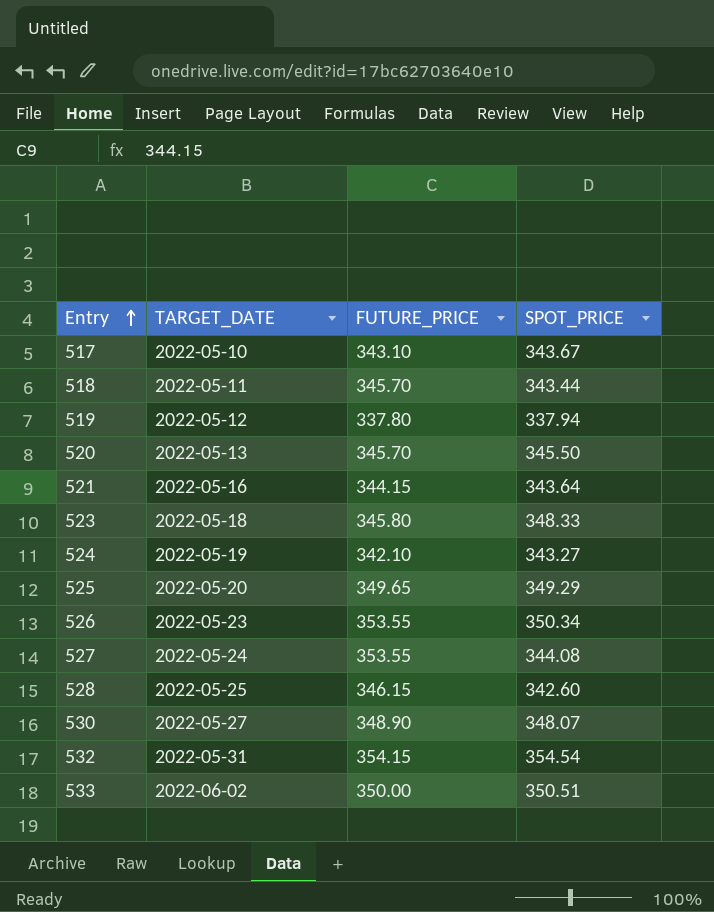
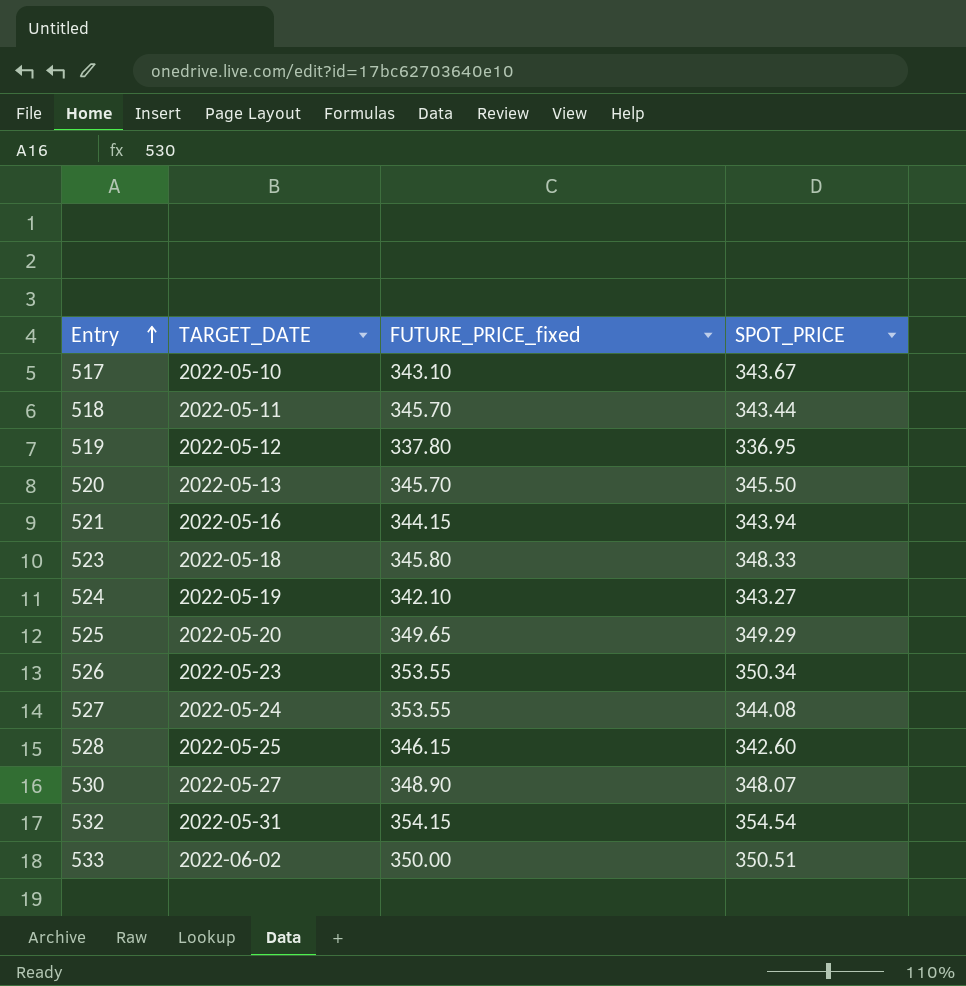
column name: FUTURE_PRICE -> FUTURE_PRICE_fixed
519 | SPOT_PRICE: 337.94 -> 336.95
521 | SPOT_PRICE: 343.64 -> 343.94

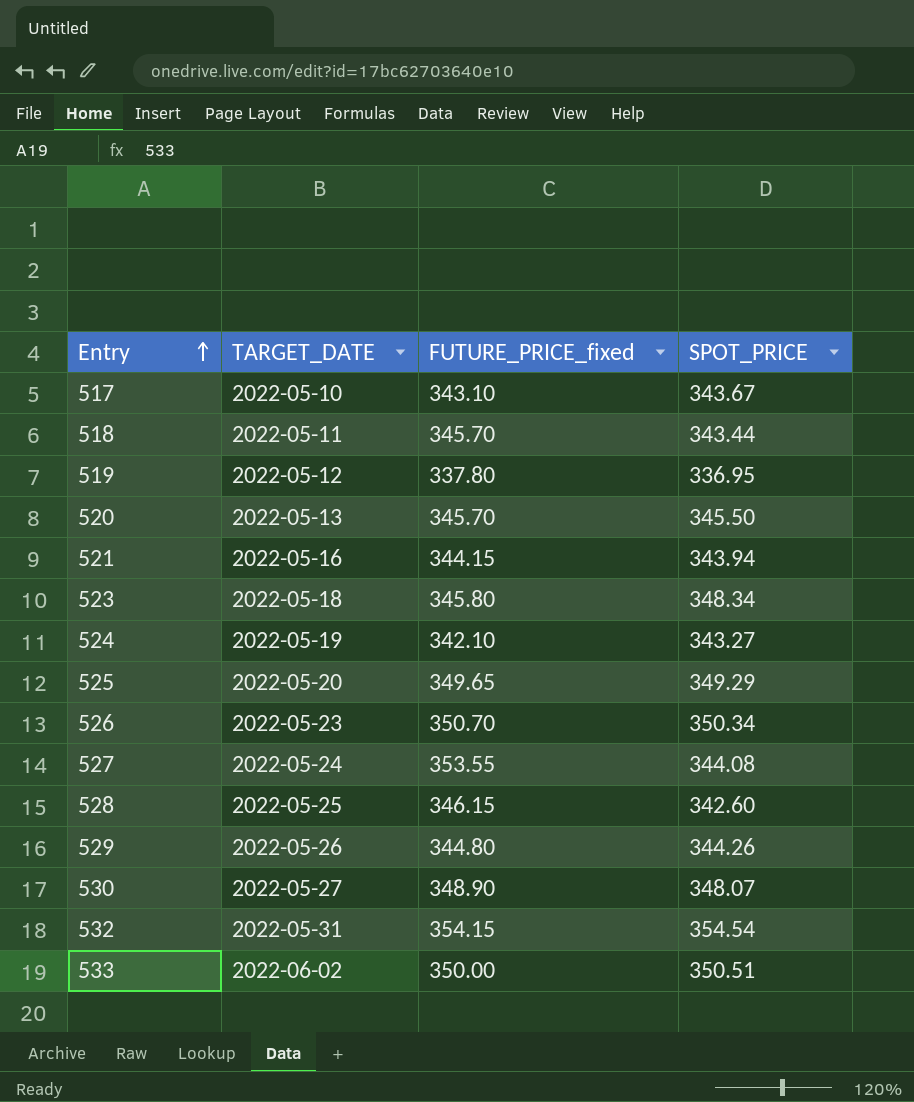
523 | SPOT_PRICE: 348.33 -> 348.34
526 | FUTURE_PRICE_fixed: 353.55 -> 350.70
row 529: none -> 2022-05-26 | 344.80 | 344.26

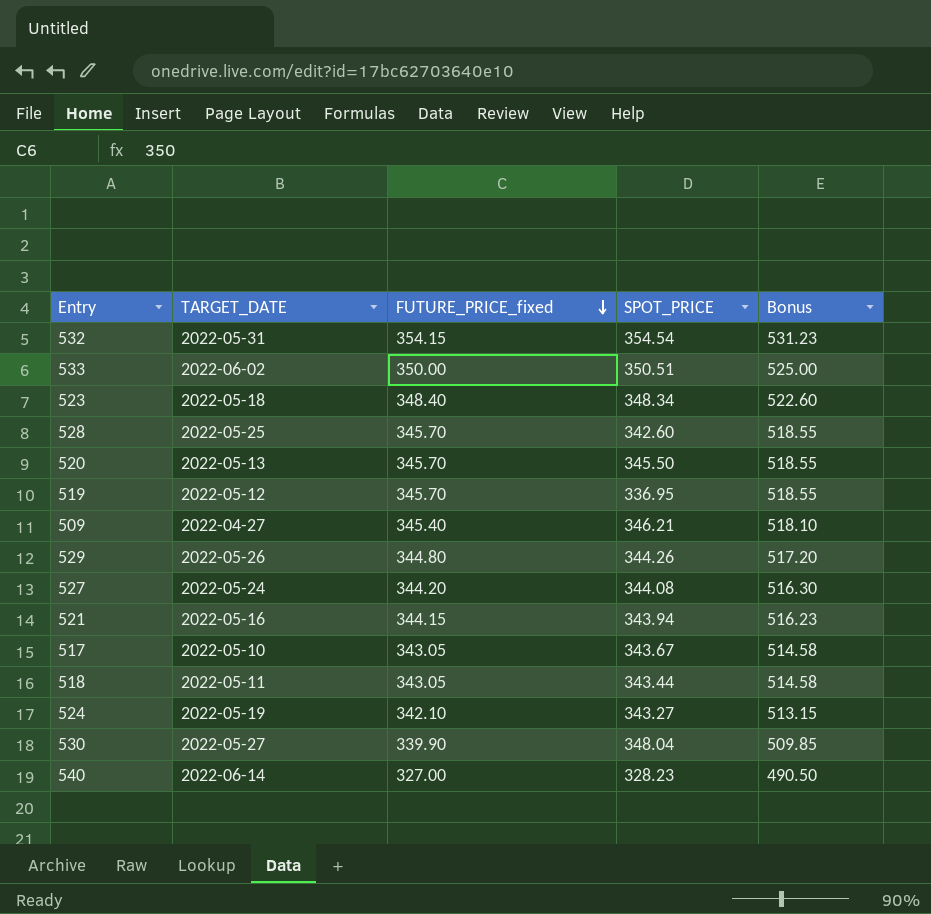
row order: Entry ascending -> FUTURE_PRICE_fixed descending
column Bonus | formula: none -> [FUTURE_PRICE_fixed] * 1.5
row 525: 2022-05-20 | 349.65 | 349.29 -> none
row 526: 2022-05-23 | 350.70 | 350.34 -> none
523 | FUTURE_PRICE_fixed: 345.80 -> 348.40
528 | FUTURE_PRICE_fixed: 346.15 -> 345.70
519 | FUTURE_PRICE_fixed: 337.80 -> 345.70
row 509: none -> 2022-04-27 | 345.40 | 346.21 | 518.10
527 | FUTURE_PRICE_fixed: 353.55 -> 344.20
517 | FUTURE_PRICE_fixed: 343.10 -> 343.05
518 | FUTURE_PRICE_fixed: 345.70 -> 343.05
530 | FUTURE_PRICE_fixed: 348.90 -> 339.90
530 | SPOT_PRICE: 348.07 -> 348.04
row 540: none -> 2022-06-14 | 327.00 | 328.23 | 490.50

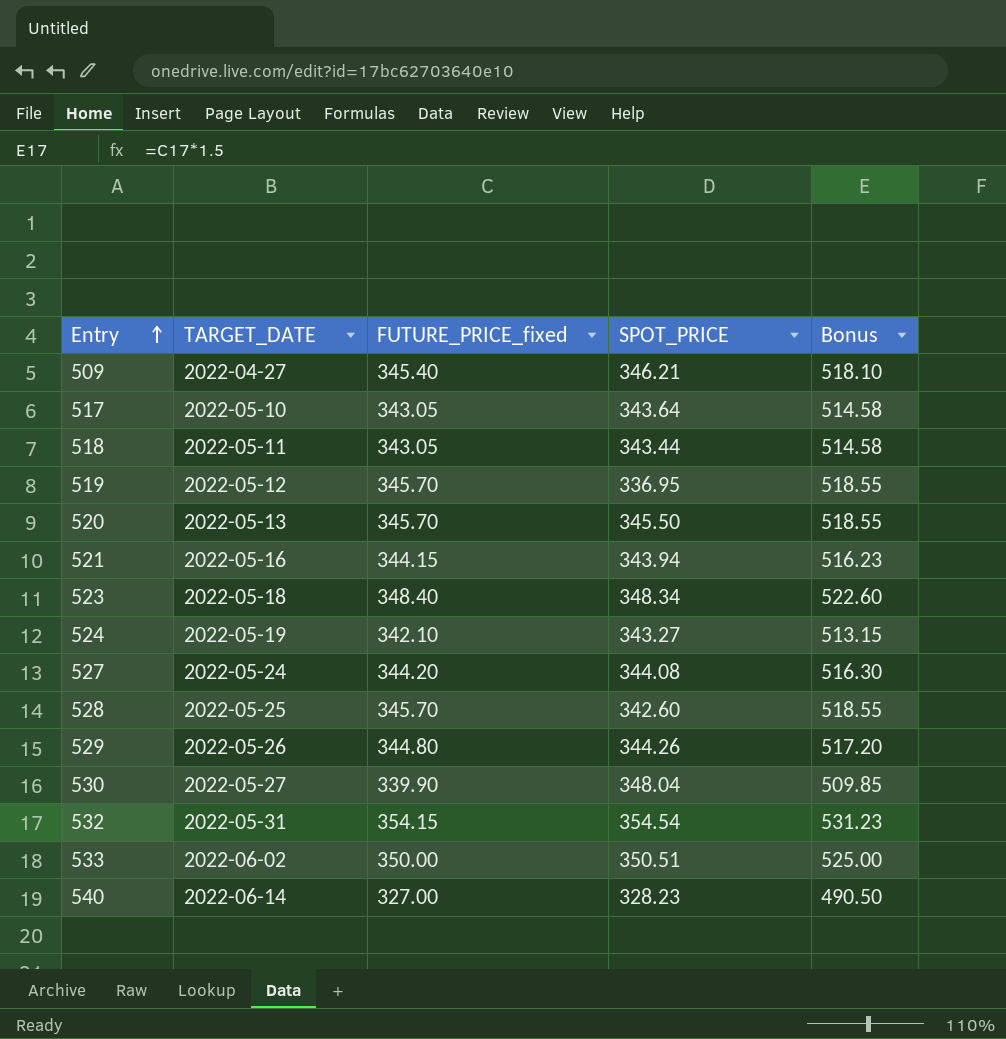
row order: FUTURE_PRICE_fixed descending -> Entry ascending
517 | SPOT_PRICE: 343.67 -> 343.64

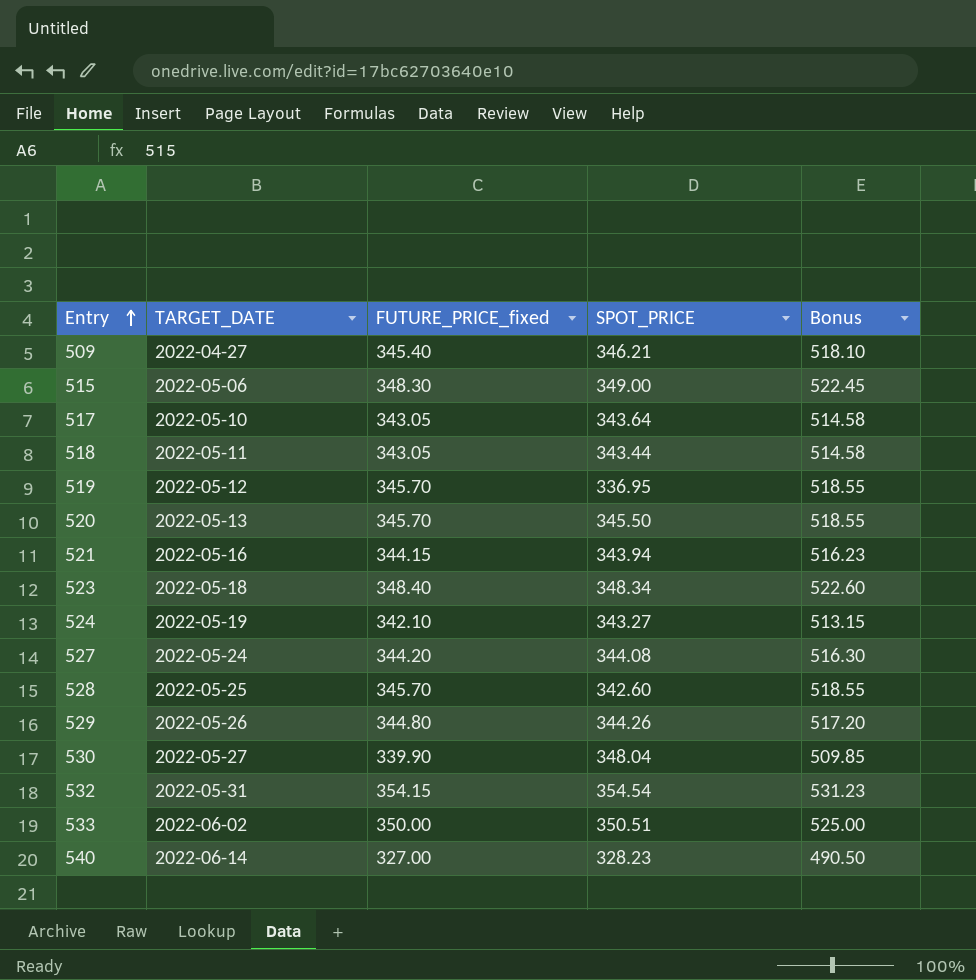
row 515: none -> 2022-05-06 | 348.30 | 349.00 | 522.45

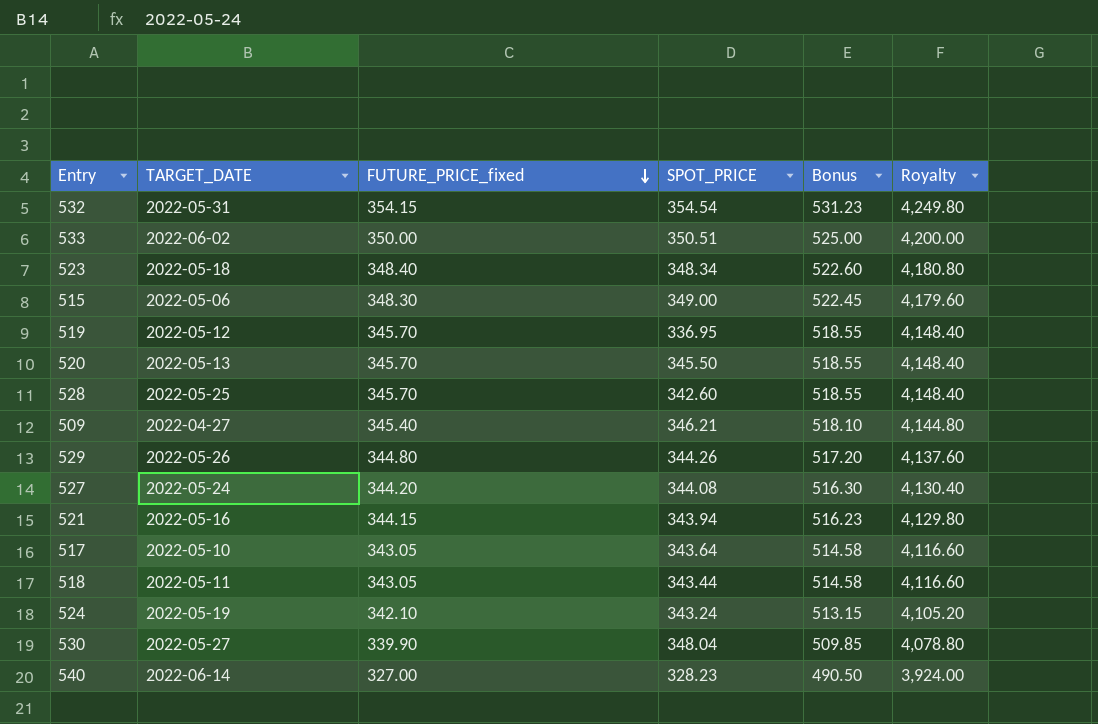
row order: Entry ascending -> FUTURE_PRICE_fixed descending
column Royalty | formula: none -> [FUTURE_PRICE_fixed] * 12
524 | SPOT_PRICE: 343.27 -> 343.24

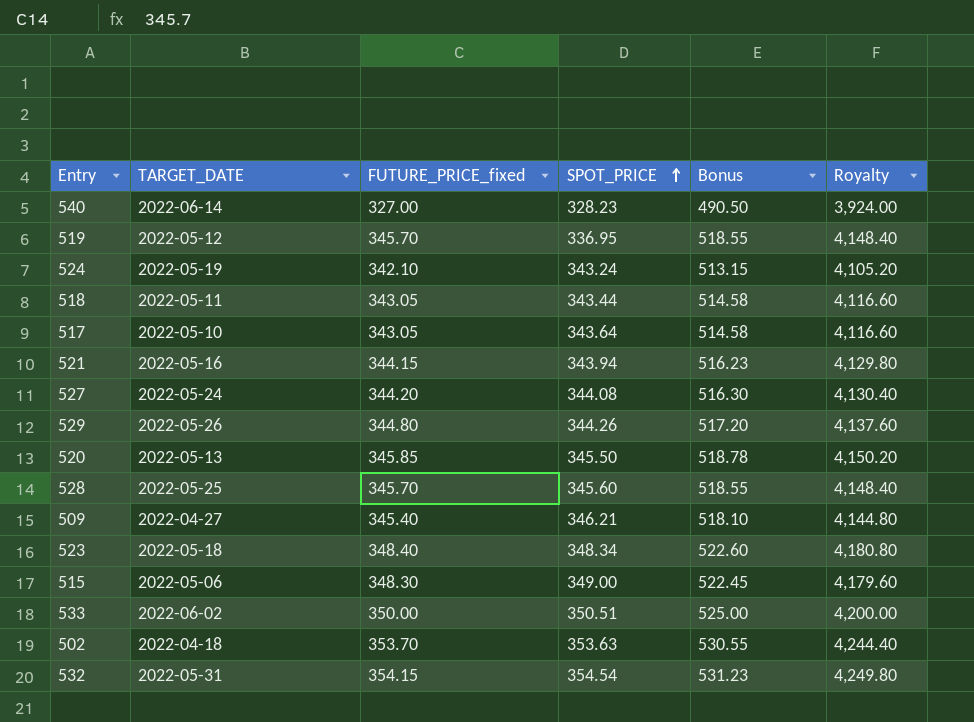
row order: FUTURE_PRICE_fixed descending -> SPOT_PRICE ascending
row 530: 2022-05-27 | 339.90 | 348.04 | 509.85 | 4,078.80 -> none
520 | FUTURE_PRICE_fixed: 345.70 -> 345.85
520 | Bonus: 518.55 -> 518.78
520 | Royalty: 4,148.40 -> 4,150.20
528 | SPOT_PRICE: 342.60 -> 345.60
row 502: none -> 2022-04-18 | 353.70 | 353.63 | 530.55 | 4,244.40

